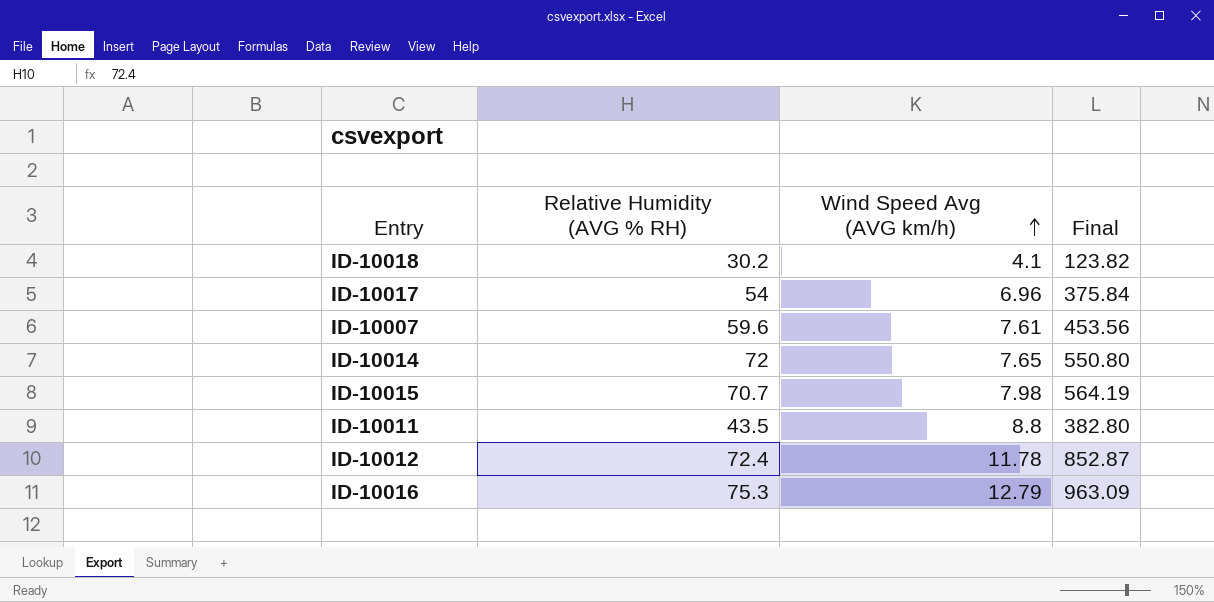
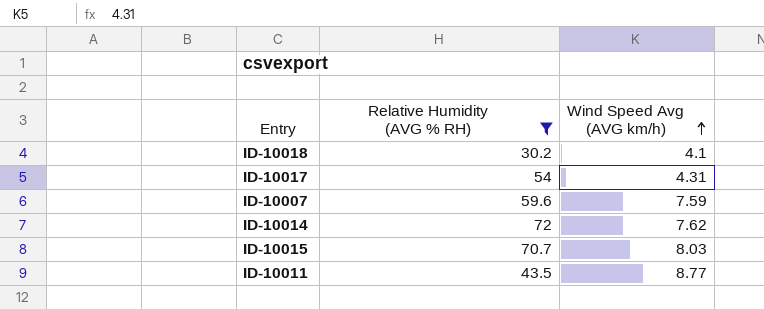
filter: none -> Relative Humidity (AVG % RH) <= 72
column Final | formula: [Relative Humidity (AVG % RH)] * [Wind Speed Avg (AVG km/h)] -> none
ID-10017 | Wind Speed Avg (AVG km/h): 6.96 -> 4.31
ID-10007 | Wind Speed Avg (AVG km/h): 7.61 -> 7.59
ID-10014 | Wind Speed Avg (AVG km/h): 7.65 -> 7.62
ID-10015 | Wind Speed Avg (AVG km/h): 7.98 -> 8.03
ID-10011 | Wind Speed Avg (AVG km/h): 8.8 -> 8.77

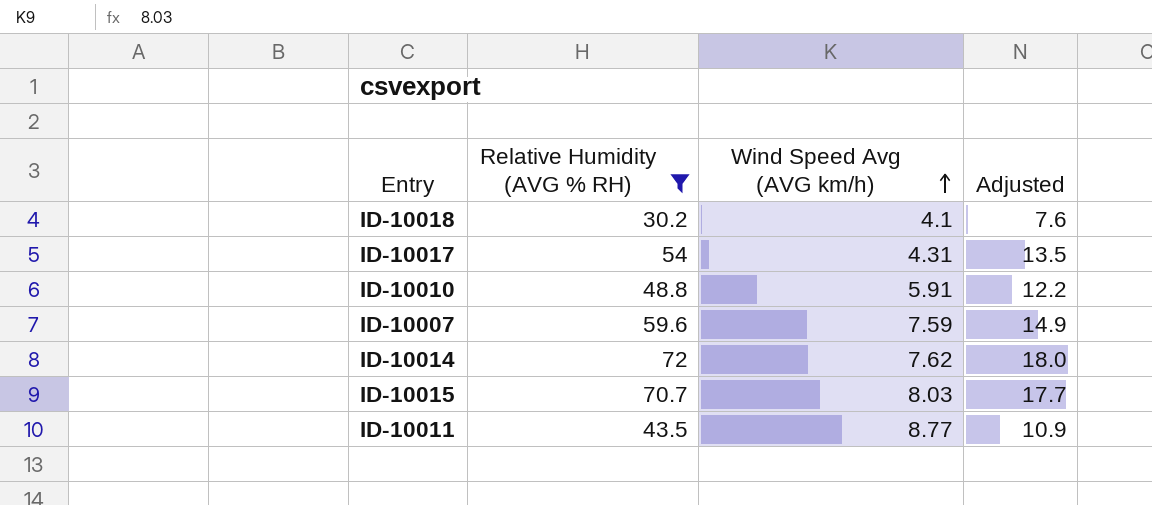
column Adjusted | formula: none -> [Relative Humidity (AVG % RH)] * 0.25
row ID-10010: none -> 48.8 | 5.91 | 12.2

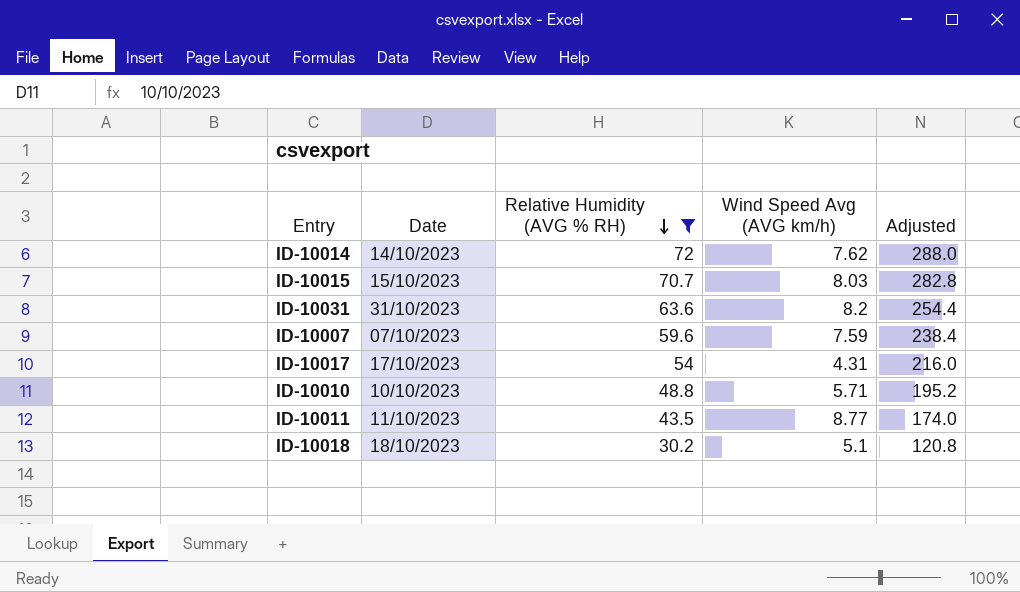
row order: Wind Speed Avg (AVG km/h) ascending -> Relative Humidity (AVG % RH) descending
column Date | position: none -> 2
column Adjusted | formula: [Relative Humidity (AVG % RH)] * 0.25 -> [Relative Humidity (AVG % RH)] * 4
row ID-10031: none -> 31/10/2023 | 63.6 | 8.2 | 254.4
ID-10010 | Wind Speed Avg (AVG km/h): 5.91 -> 5.71
ID-10018 | Wind Speed Avg (AVG km/h): 4.1 -> 5.1

